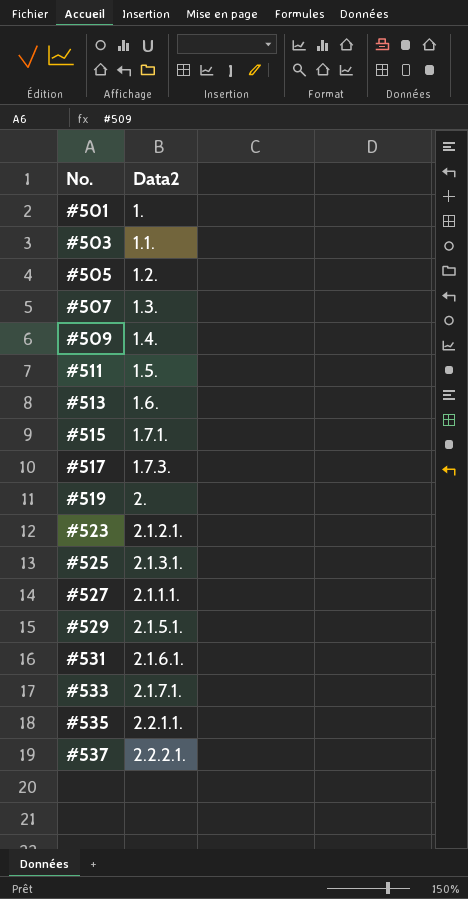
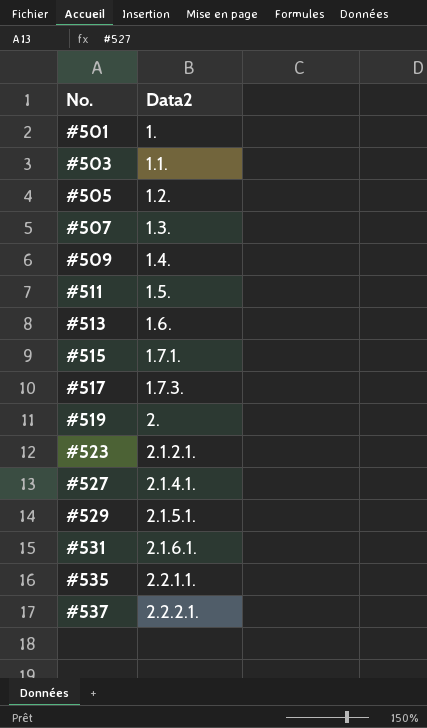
row #525: 2.1.3.1. -> none
row #533: 2.1.7.1. -> none
#527 | Data2: 2.1.1.1. -> 2.1.4.1.

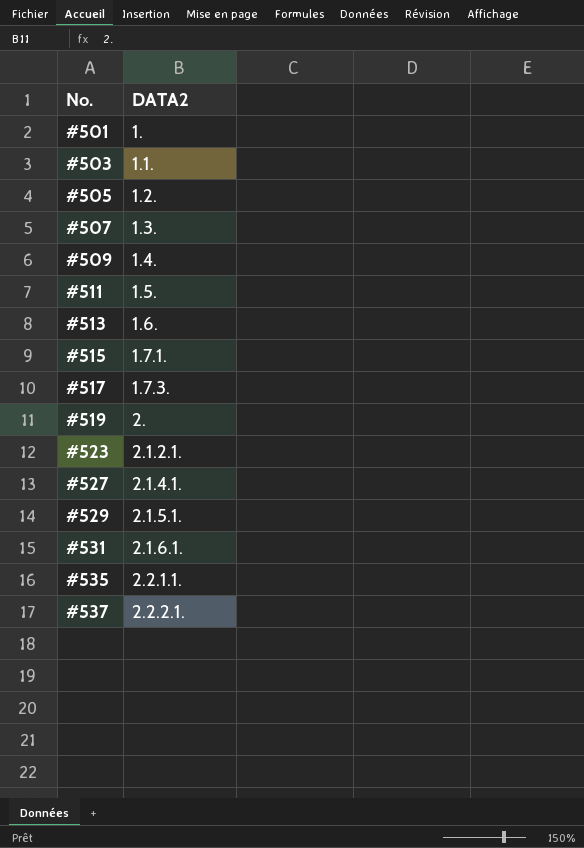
column name: Data2 -> DATA2

